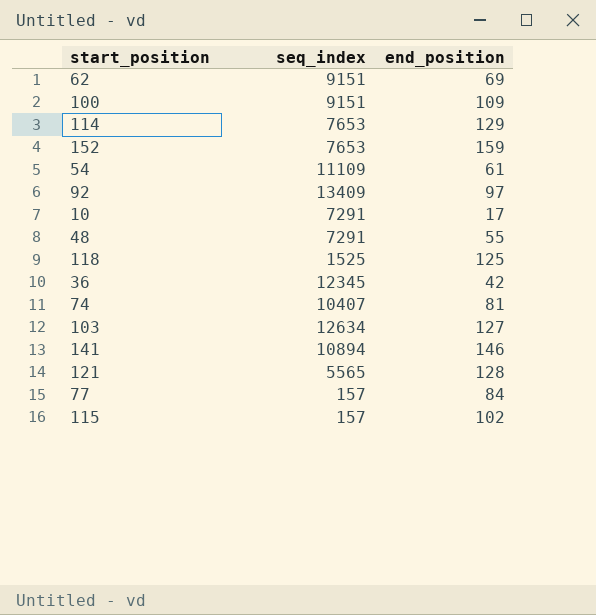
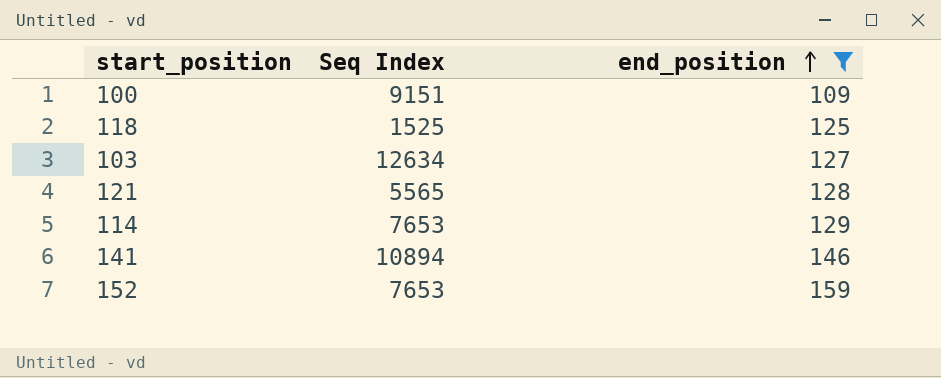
filter: none -> end_position >= 109
row order: none -> end_position ascending
column name: seq_index -> Seq Index

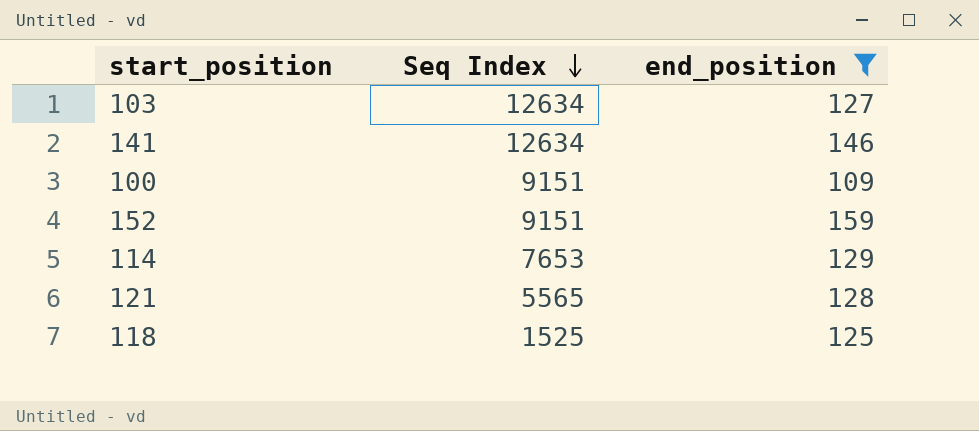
row order: end_position ascending -> Seq Index descending
141 | Seq Index: 10894 -> 12634
152 | Seq Index: 7653 -> 9151

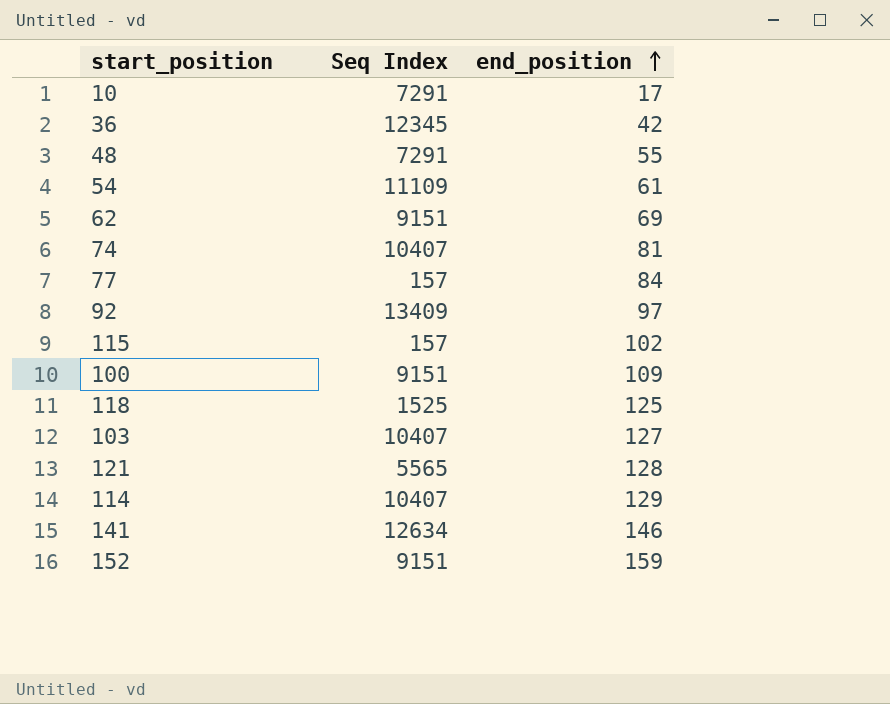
filter: end_position >= 109 -> none
row order: Seq Index descending -> end_position ascending
103 | Seq Index: 12634 -> 10407
114 | Seq Index: 7653 -> 10407

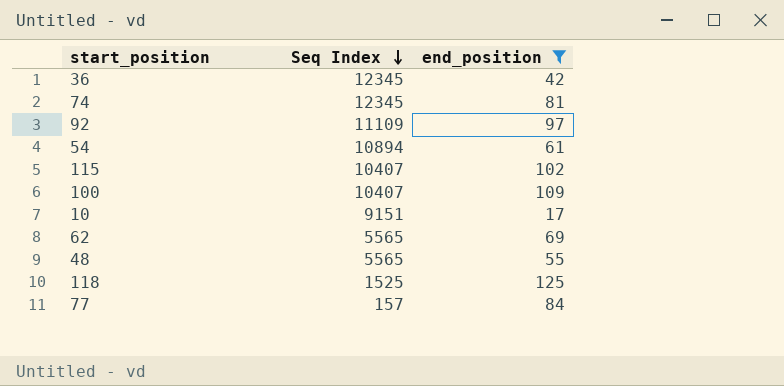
filter: none -> end_position <= 125
row order: end_position ascending -> Seq Index descending
74 | Seq Index: 10407 -> 12345
92 | Seq Index: 13409 -> 11109
54 | Seq Index: 11109 -> 10894
115 | Seq Index: 157 -> 10407
100 | Seq Index: 9151 -> 10407
10 | Seq Index: 7291 -> 9151
62 | Seq Index: 9151 -> 5565
48 | Seq Index: 7291 -> 5565

